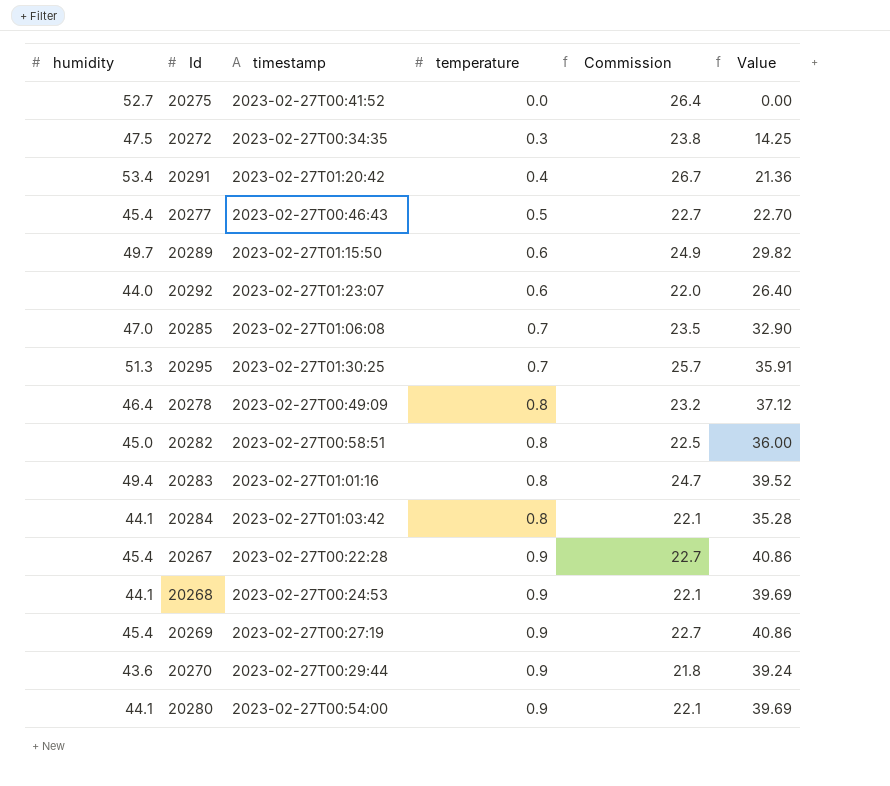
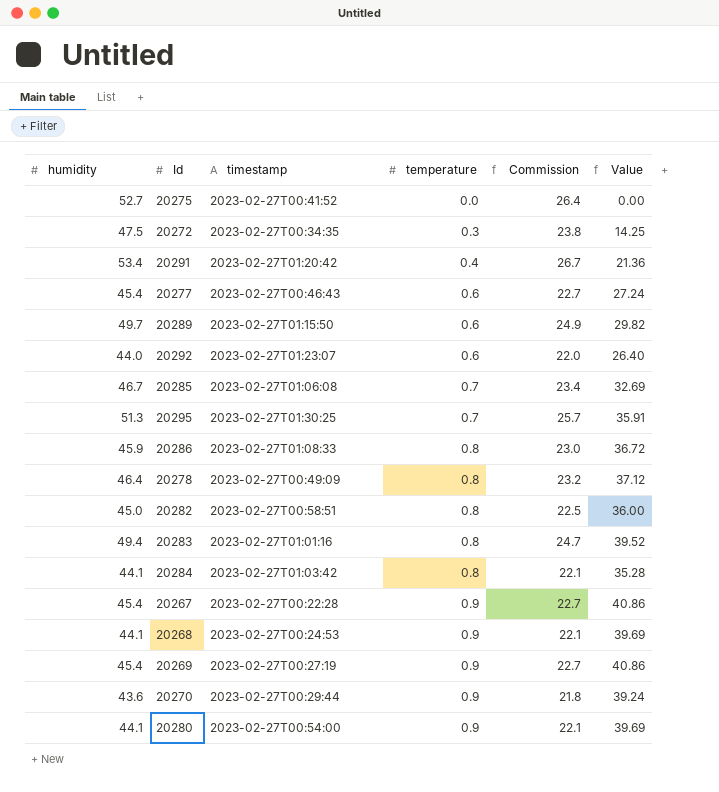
20277 | temperature: 0.5 -> 0.6
20277 | Value: 22.70 -> 27.24
20285 | humidity: 47.0 -> 46.7
20285 | Commission: 23.5 -> 23.4
20285 | Value: 32.90 -> 32.69
row 20286: none -> 45.9 | 2023-02-27T01:08:33 | 0.8 | 23.0 | 36.72

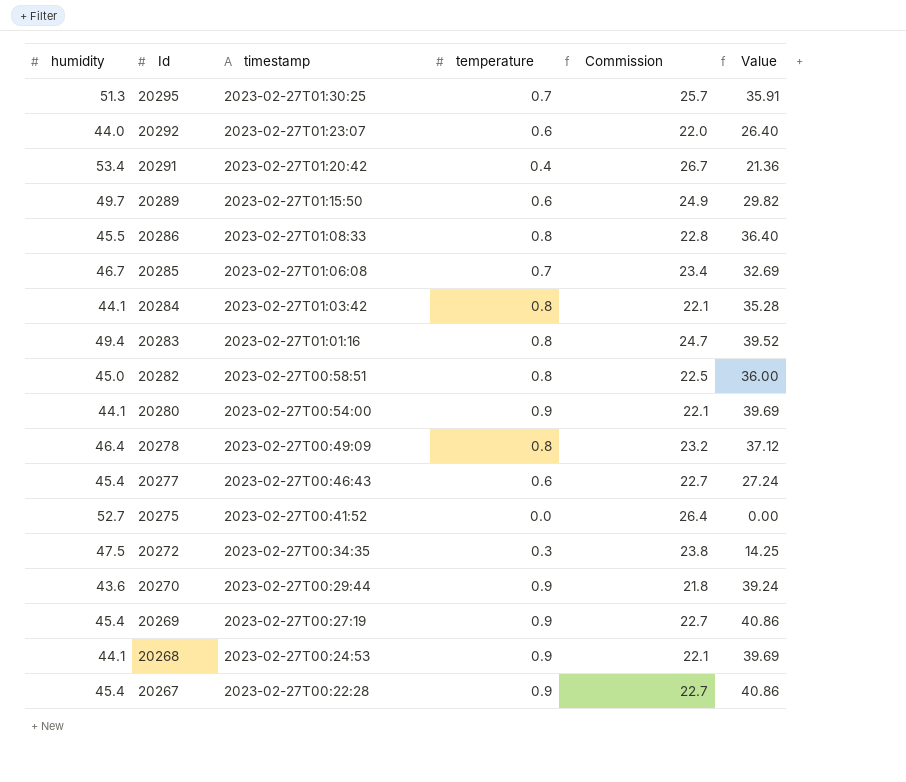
row order: temperature ascending -> Id descending
20286 | humidity: 45.9 -> 45.5
20286 | Commission: 23.0 -> 22.8
20286 | Value: 36.72 -> 36.40

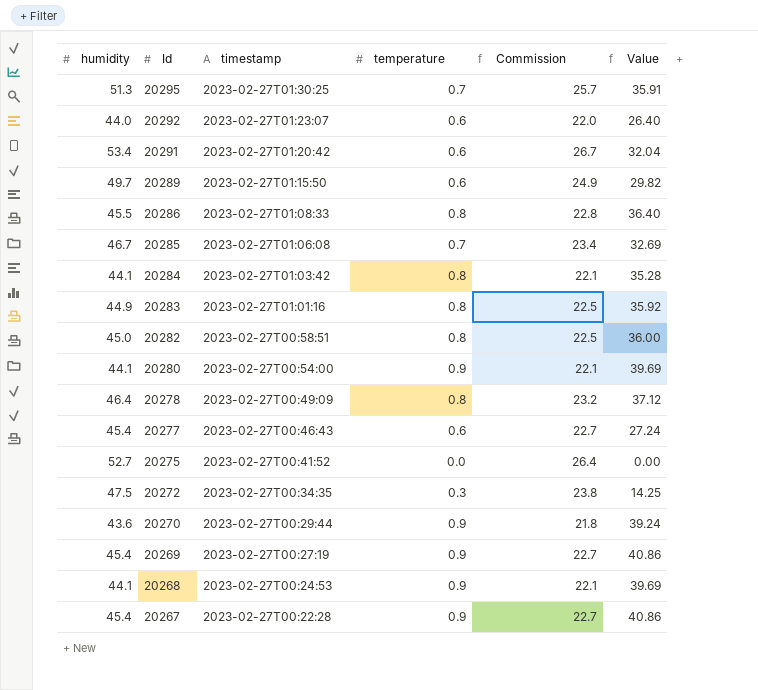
20291 | temperature: 0.4 -> 0.6
20291 | Value: 21.36 -> 32.04
20283 | humidity: 49.4 -> 44.9
20283 | Commission: 24.7 -> 22.5
20283 | Value: 39.52 -> 35.92

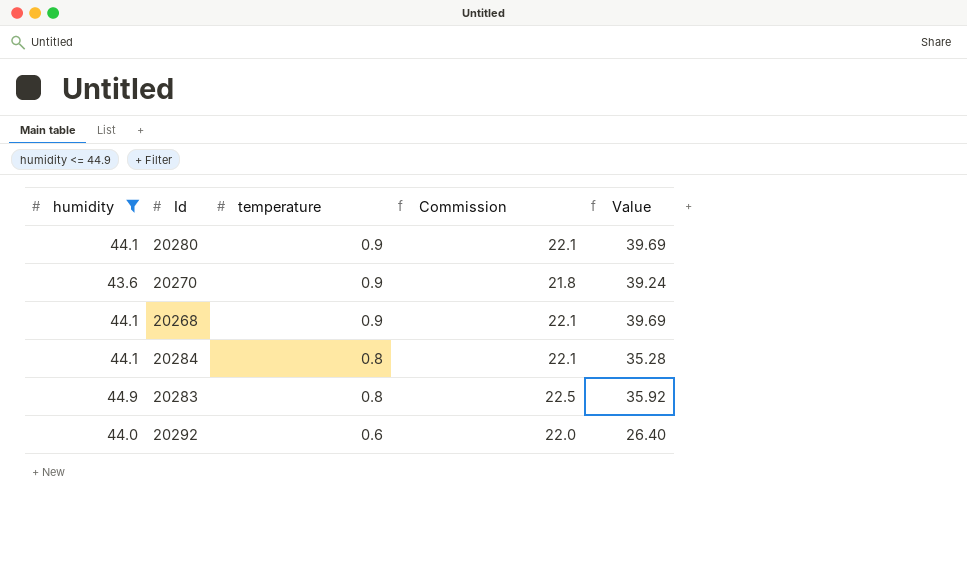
filter: none -> humidity <= 44.9
row order: Id descending -> temperature descending
column timestamp | position: 3 -> none

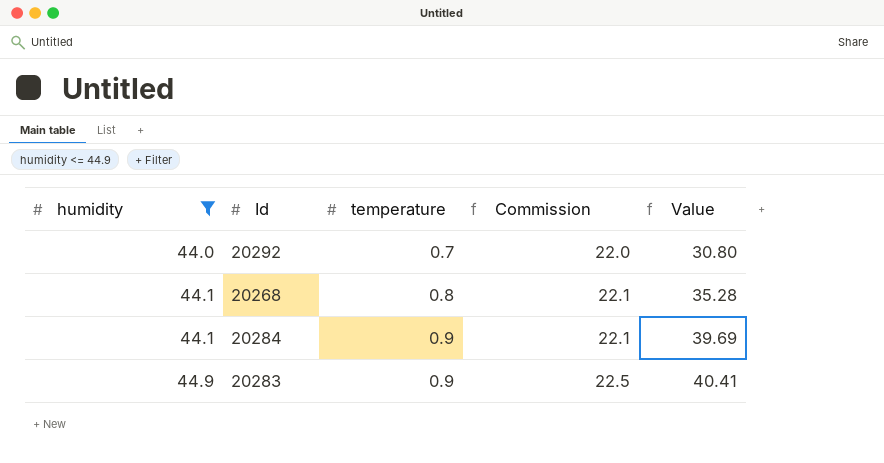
row order: temperature descending -> humidity ascending
row 20280: 44.1 | 0.9 | 22.1 | 39.69 -> none
row 20270: 43.6 | 0.9 | 21.8 | 39.24 -> none
20292 | temperature: 0.6 -> 0.7
20292 | Value: 26.40 -> 30.80
20268 | temperature: 0.9 -> 0.8
20268 | Value: 39.69 -> 35.28
20284 | temperature: 0.8 -> 0.9
20284 | Value: 35.28 -> 39.69
20283 | temperature: 0.8 -> 0.9
20283 | Value: 35.92 -> 40.41

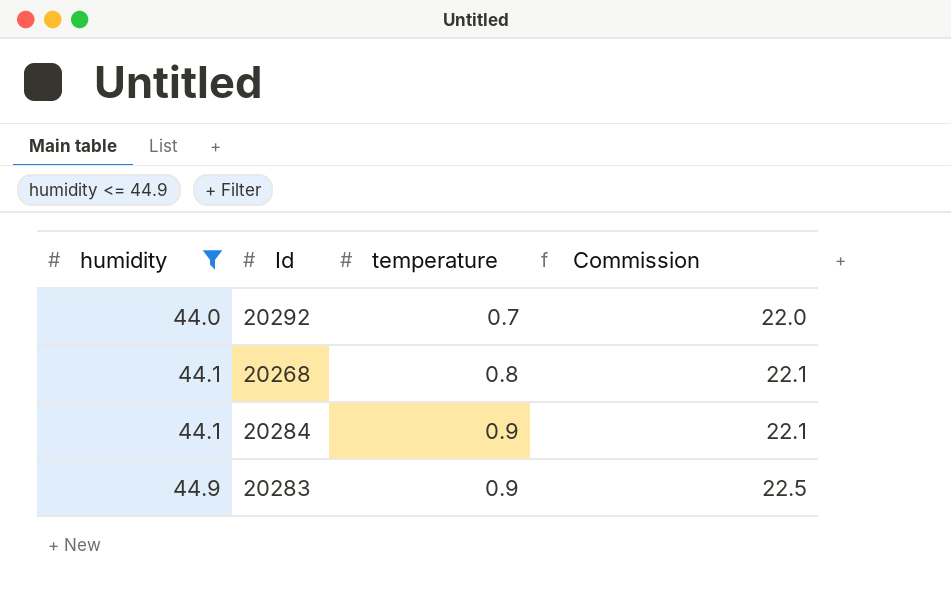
column Value | formula: [humidity] * [temperature] -> none

